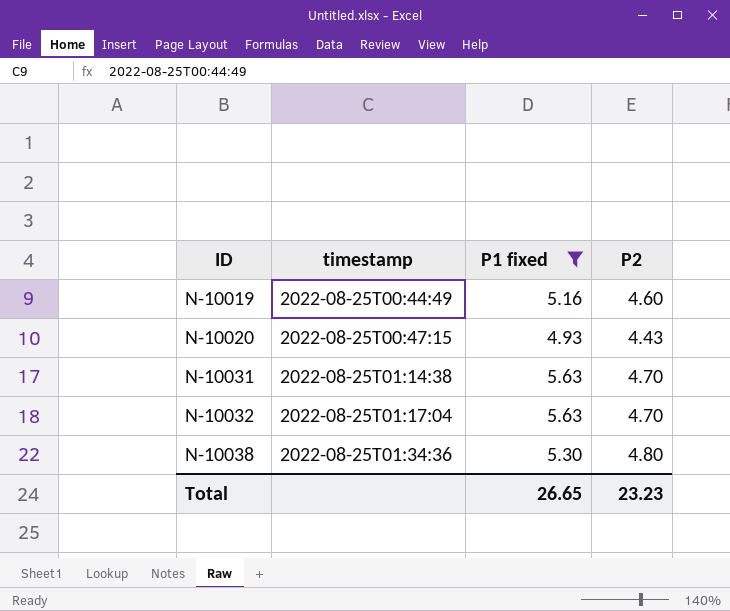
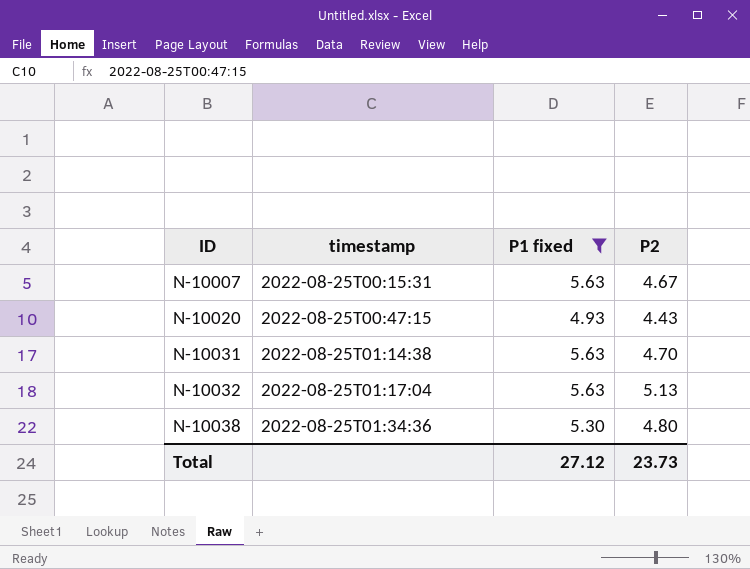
row N-10019: 2022-08-25T00:44:49 | 5.16 | 4.60 -> none
row N-10007: none -> 2022-08-25T00:15:31 | 5.63 | 4.67
N-10032 | P2: 4.70 -> 5.13
Total | P1 fixed: 26.65 -> 27.12
Total | P2: 23.23 -> 23.73

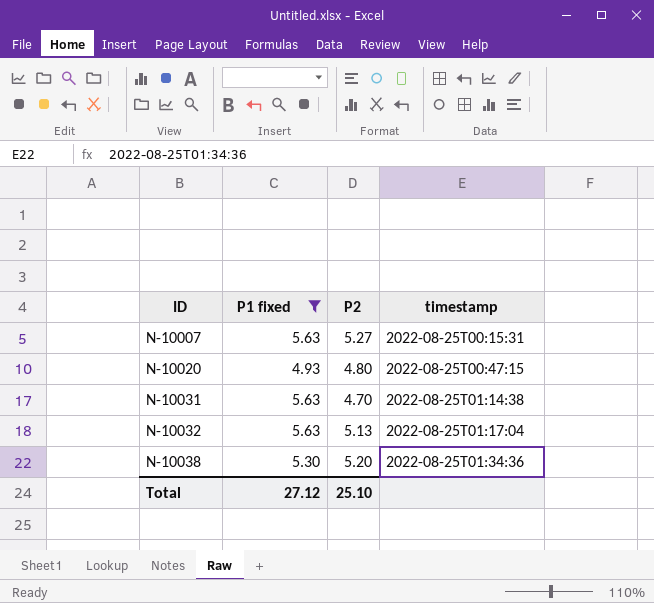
column timestamp | position: 2 -> 4
N-10007 | P2: 4.67 -> 5.27
N-10020 | P2: 4.43 -> 4.80
N-10038 | P2: 4.80 -> 5.20
Total | P2: 23.73 -> 25.10

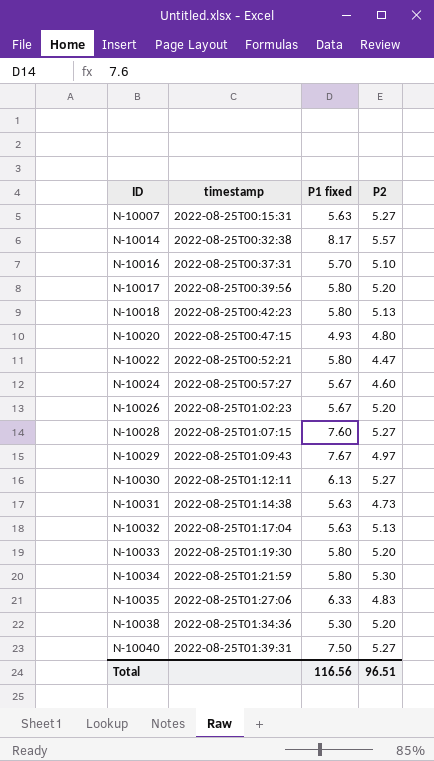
filter: P1 fixed <= 5.63 -> none
column timestamp | position: 4 -> 2
N-10031 | P2: 4.70 -> 4.73
Total | P1 fixed: 27.12 -> 116.56
Total | P2: 25.10 -> 96.51

